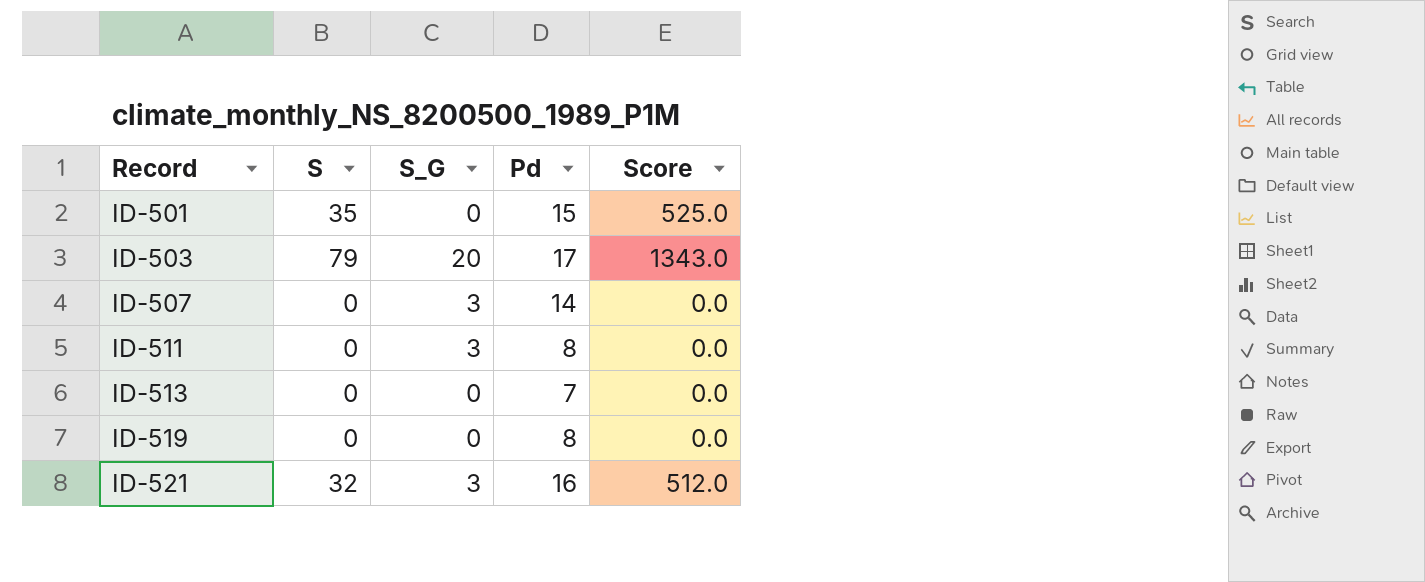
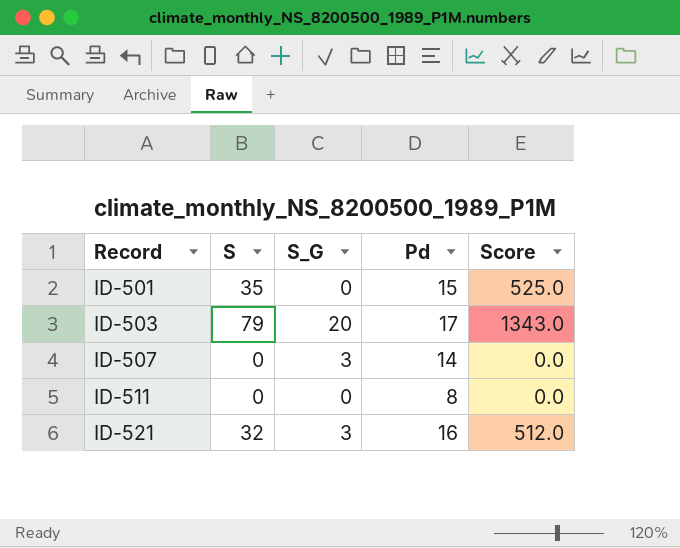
row ID-513: 0 | 0 | 7 | 0.0 -> none
row ID-519: 0 | 0 | 8 | 0.0 -> none
ID-511 | S_G: 3 -> 0

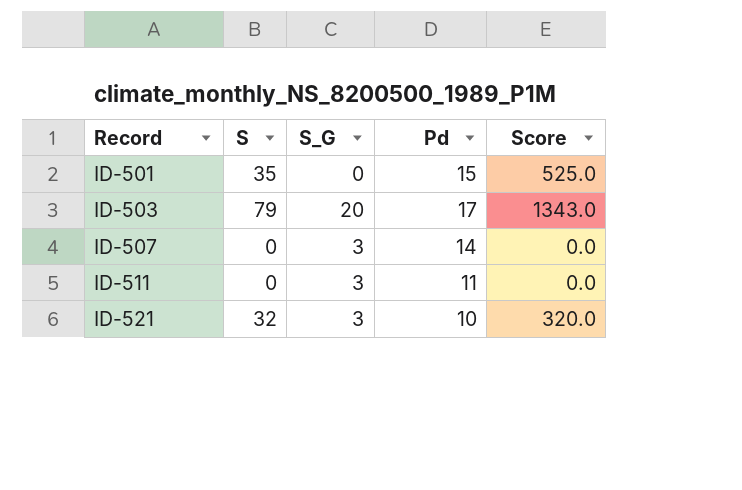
ID-511 | S_G: 0 -> 3
ID-511 | Pd: 8 -> 11
ID-521 | Pd: 16 -> 10
ID-521 | Score: 512.0 -> 320.0

